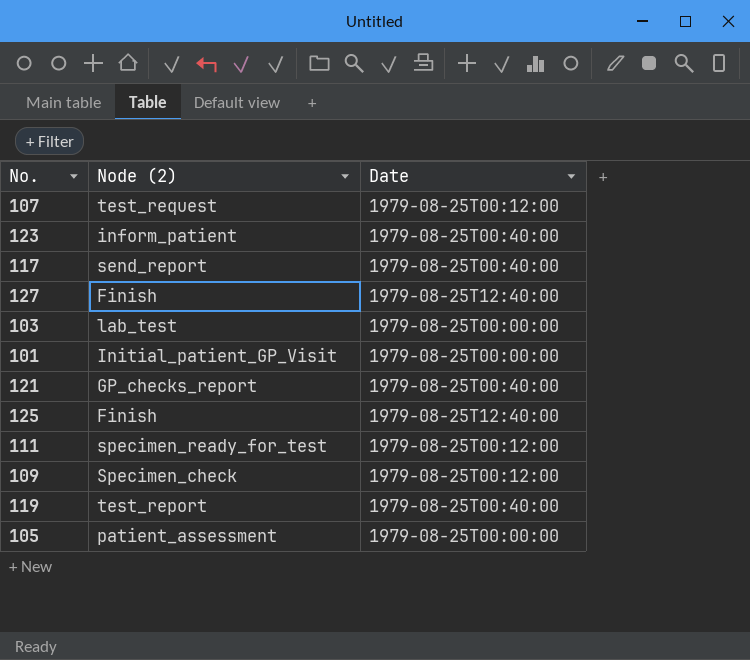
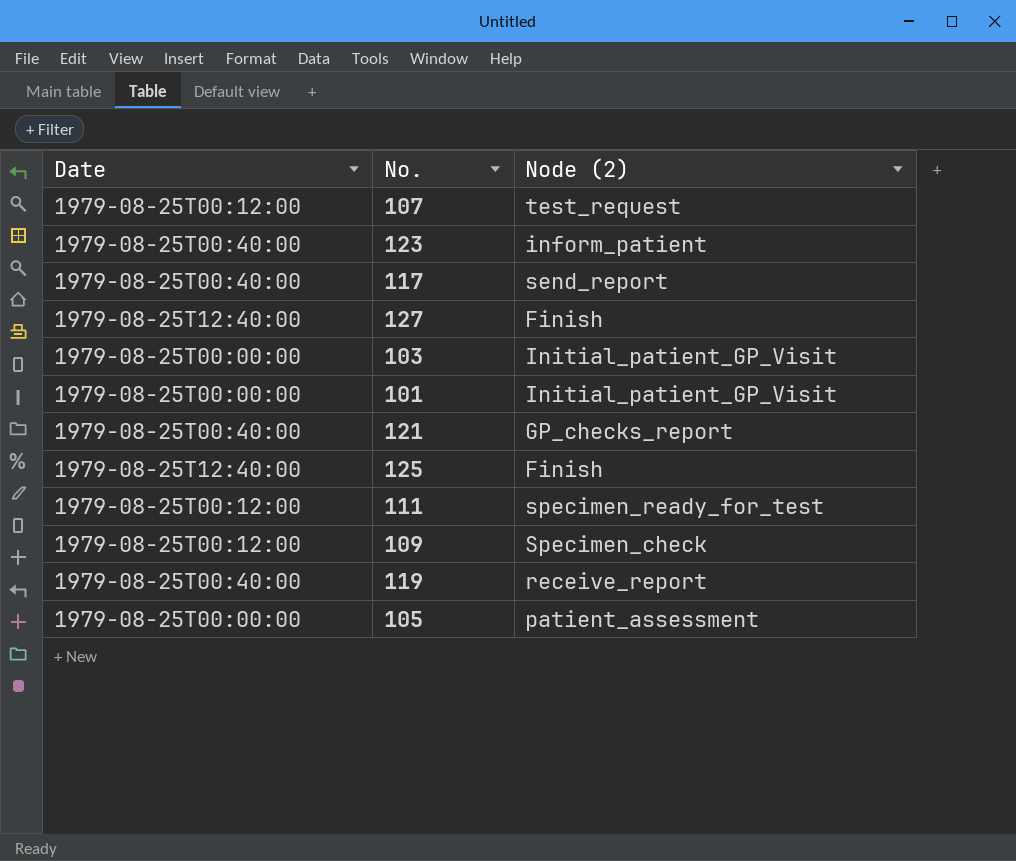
column Date | position: 3 -> 1
103 | Node (2): lab_test -> Initial_patient_GP_Visit
119 | Node (2): test_report -> receive_report

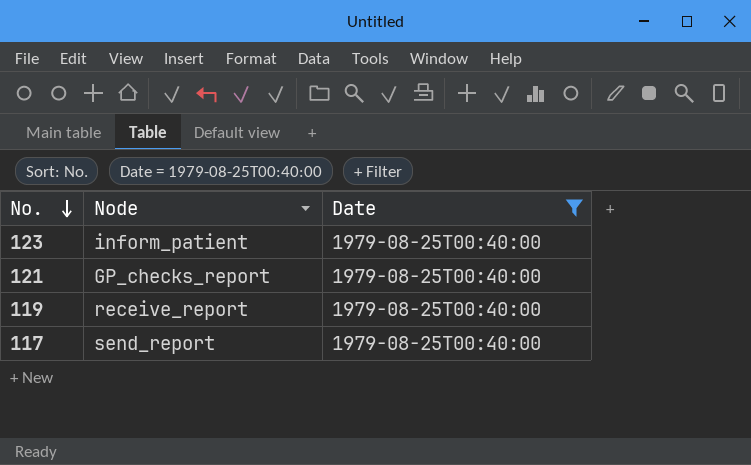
filter: none -> Date = 1979-08-25T00:40:00
row order: none -> No. descending
column name: Node (2) -> Node
column Date | position: 1 -> 3

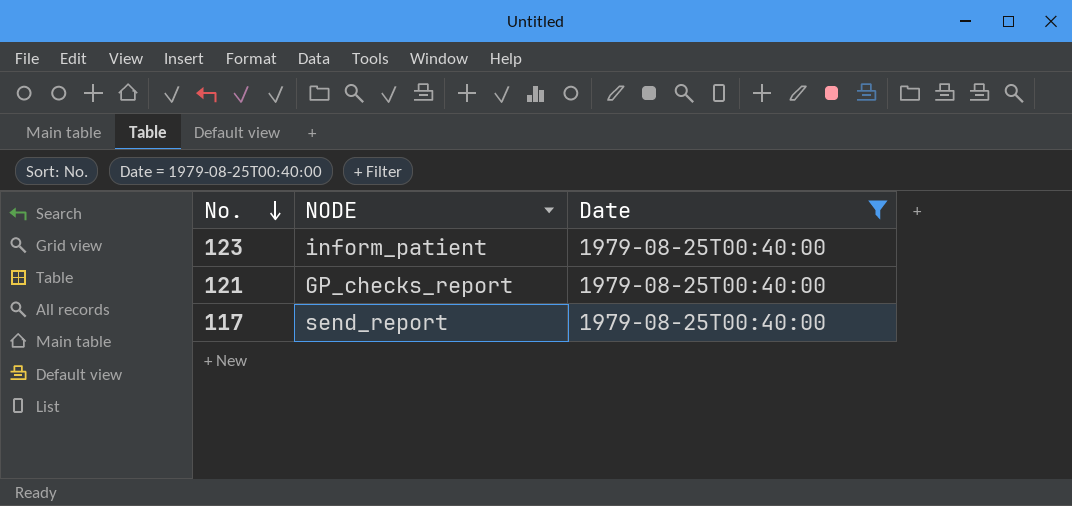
column name: Node -> NODE
row 119: receive_report | 1979-08-25T00:40:00 -> none

